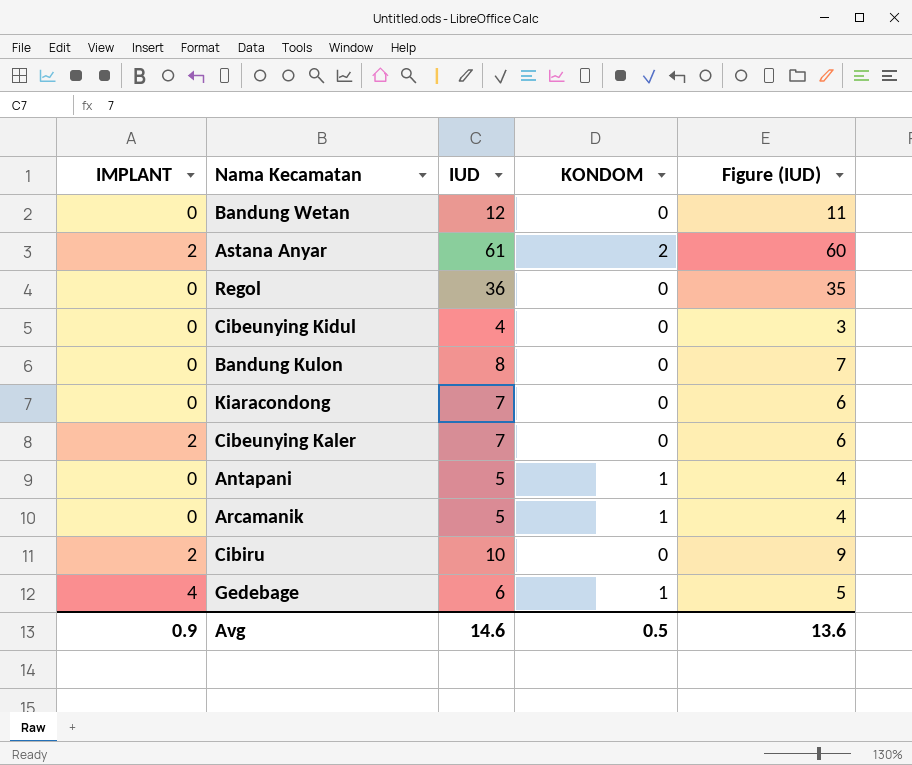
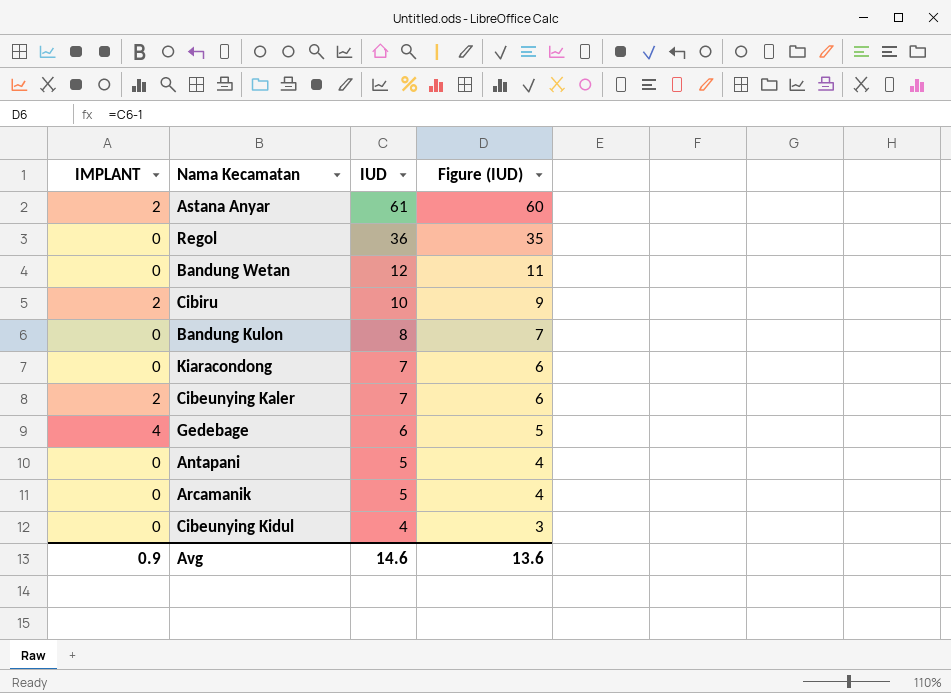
row order: none -> IUD descending
column KONDOM | position: 4 -> none

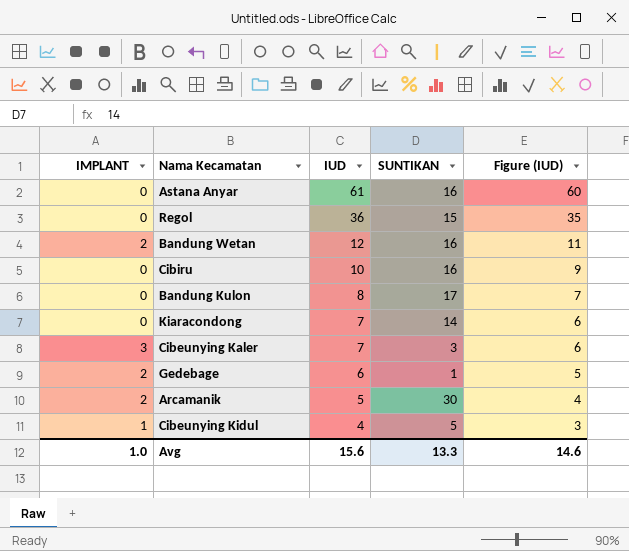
column SUNTIKAN | position: none -> 4
row Antapani: 0 | 5 | 4 -> none
Astana Anyar | IMPLANT: 2 -> 0
Bandung Wetan | IMPLANT: 0 -> 2
Cibiru | IMPLANT: 2 -> 0
Cibeunying Kaler | IMPLANT: 2 -> 3
Gedebage | IMPLANT: 4 -> 2
Arcamanik | IMPLANT: 0 -> 2
Cibeunying Kidul | IMPLANT: 0 -> 1
Avg | IMPLANT: 0.9 -> 1.0
Avg | IUD: 14.6 -> 15.6
Avg | Figure (IUD): 13.6 -> 14.6

